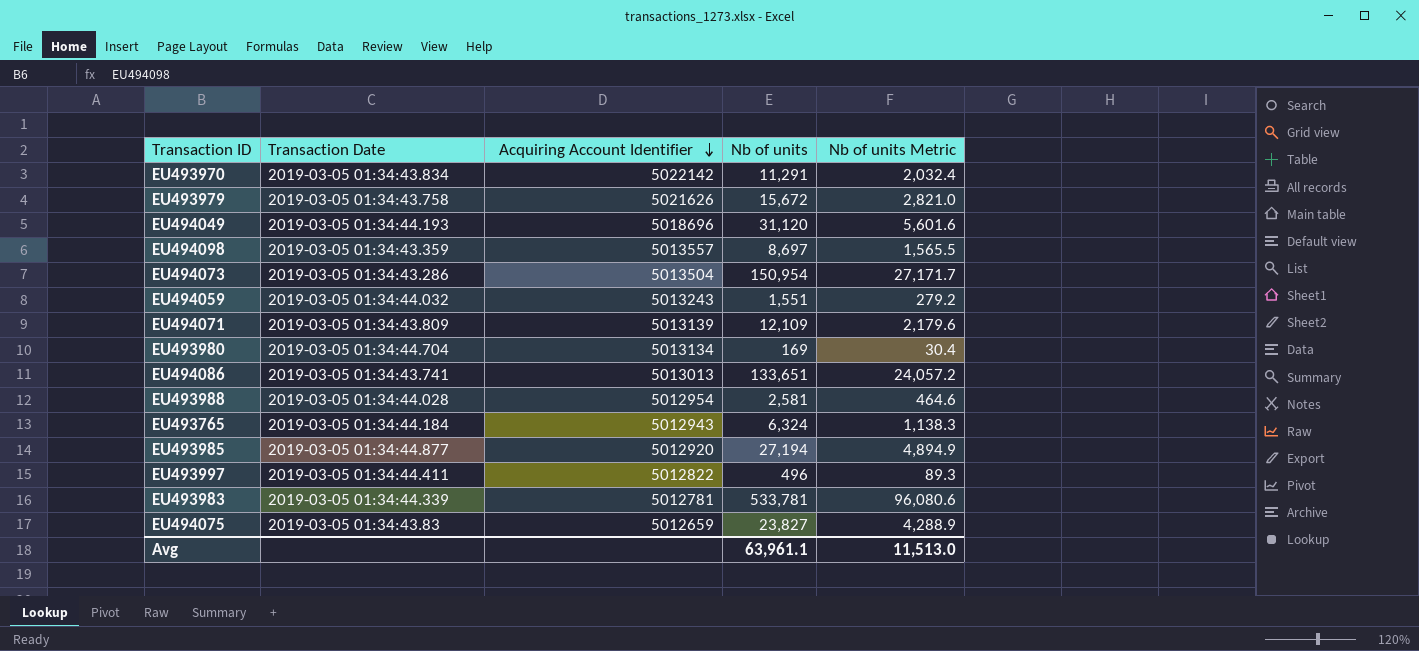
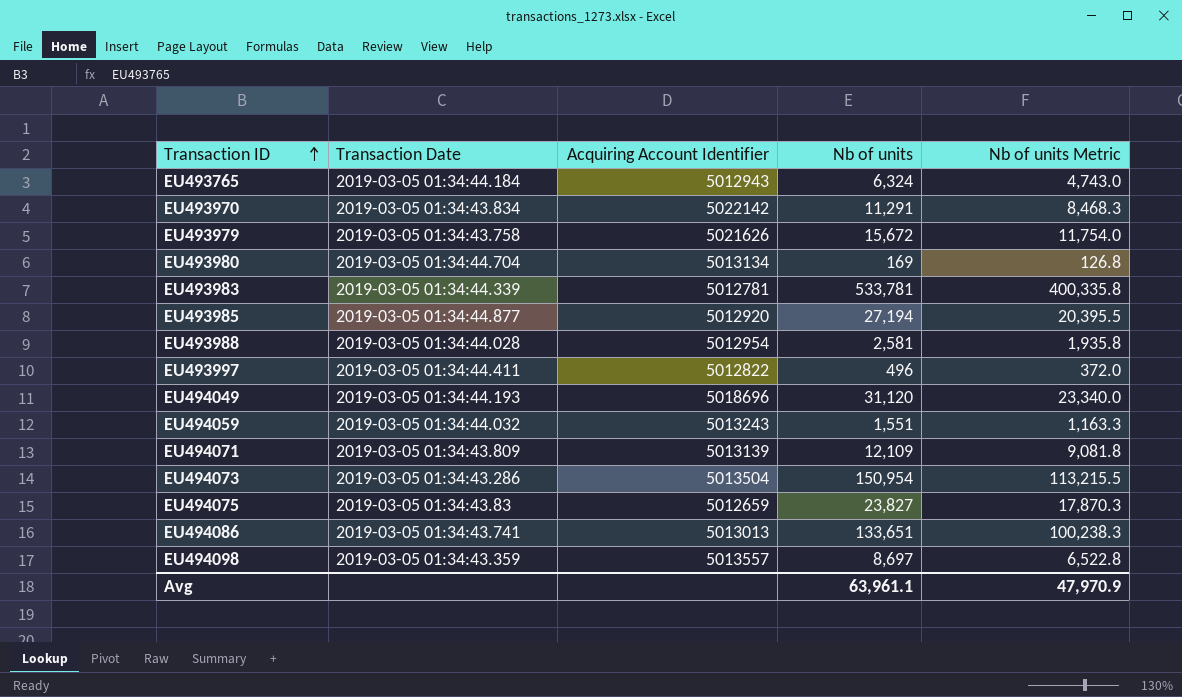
row order: Acquiring Account Identifier descending -> Transaction ID ascending
column Nb of units Metric | formula: [Nb of units] * 0.18 -> [Nb of units] * 0.75
Avg | Nb of units Metric: 11,513.0 -> 47,970.9

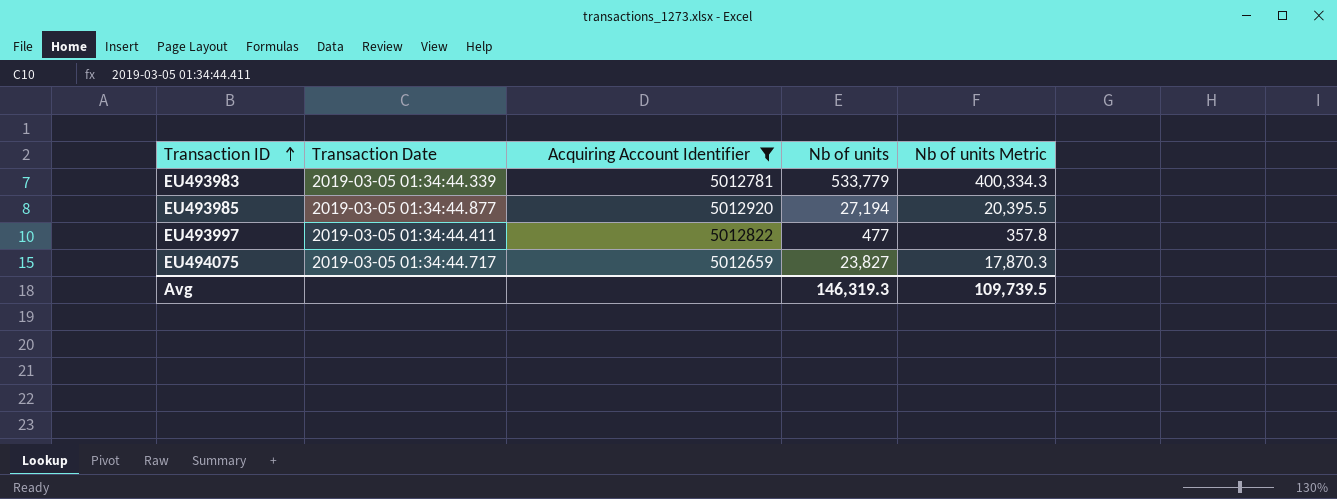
filter: none -> Acquiring Account Identifier <= 5012920
EU493983 | Nb of units: 533,781 -> 533,779
EU493983 | Nb of units Metric: 400,335.8 -> 400,334.3
EU493997 | Nb of units: 496 -> 477
EU493997 | Nb of units Metric: 372.0 -> 357.8
EU494075 | Transaction Date: 2019-03-05 01:34:43.83 -> 2019-03-05 01:34:44.717
Avg | Nb of units: 63,961.1 -> 146,319.3
Avg | Nb of units Metric: 47,970.9 -> 109,739.5

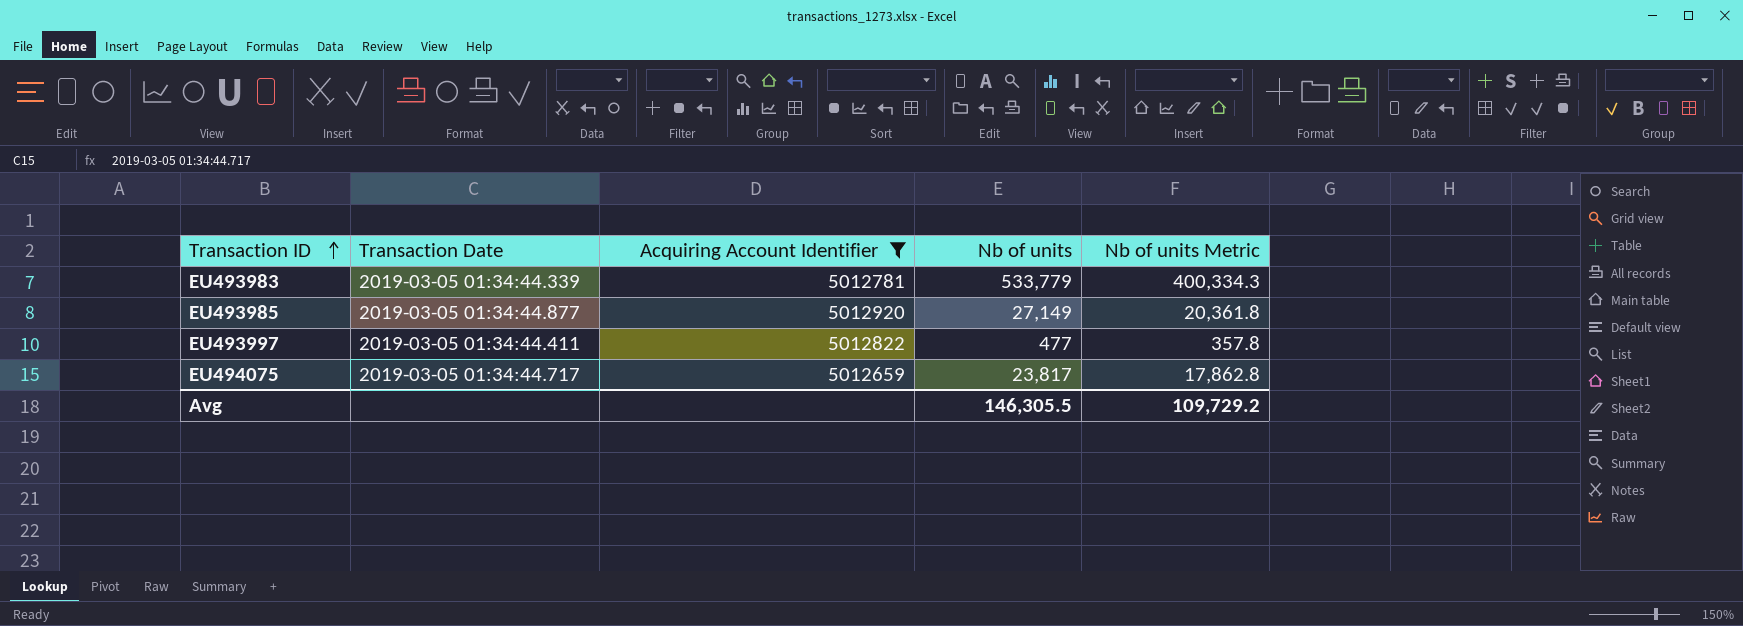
EU493985 | Nb of units: 27,194 -> 27,149
EU493985 | Nb of units Metric: 20,395.5 -> 20,361.8
EU494075 | Nb of units: 23,827 -> 23,817
EU494075 | Nb of units Metric: 17,870.3 -> 17,862.8
Avg | Nb of units: 146,319.3 -> 146,305.5
Avg | Nb of units Metric: 109,739.5 -> 109,729.2

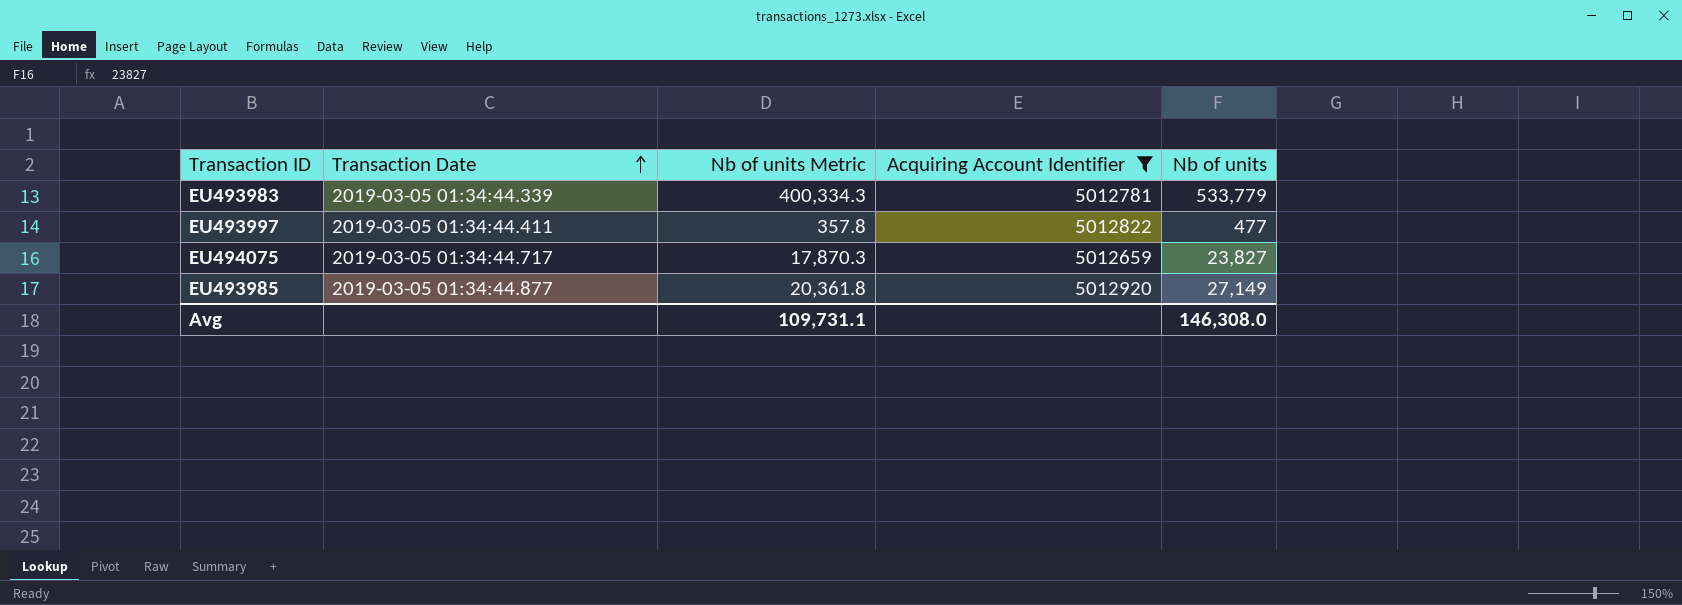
row order: Transaction ID ascending -> Transaction Date ascending
column Nb of units Metric | position: 5 -> 3
EU494075 | Nb of units Metric: 17,862.8 -> 17,870.3
EU494075 | Nb of units: 23,817 -> 23,827
Avg | Nb of units Metric: 109,729.2 -> 109,731.1
Avg | Nb of units: 146,305.5 -> 146,308.0

